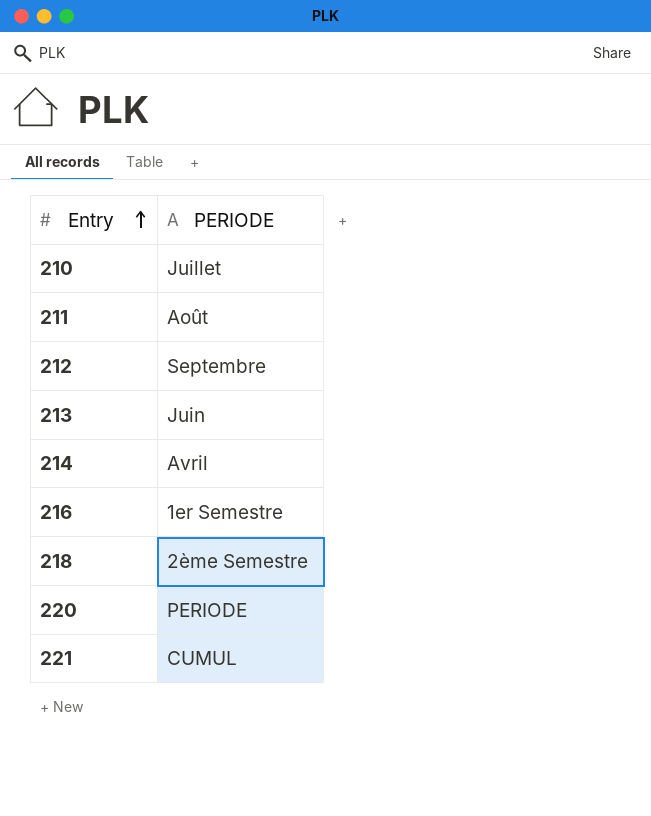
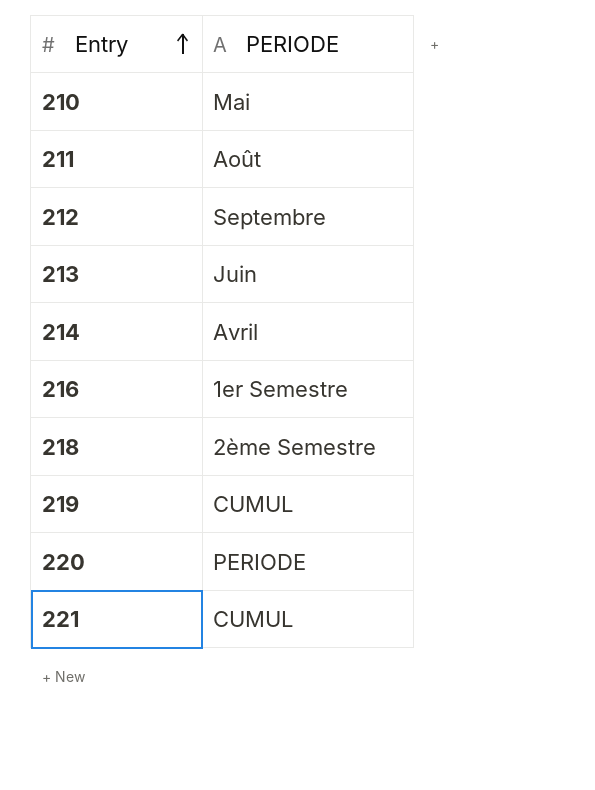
210 | PERIODE: Juillet -> Mai
row 219: none -> CUMUL

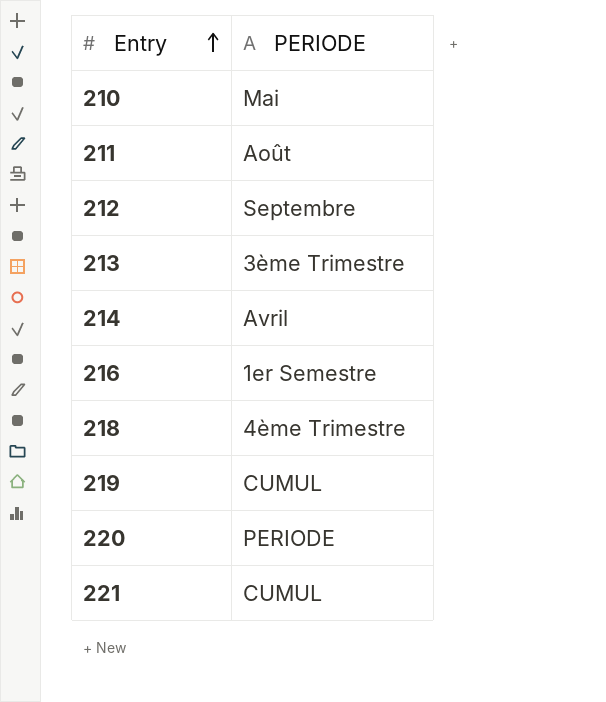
213 | PERIODE: Juin -> 3ème Trimestre
218 | PERIODE: 2ème Semestre -> 4ème Trimestre

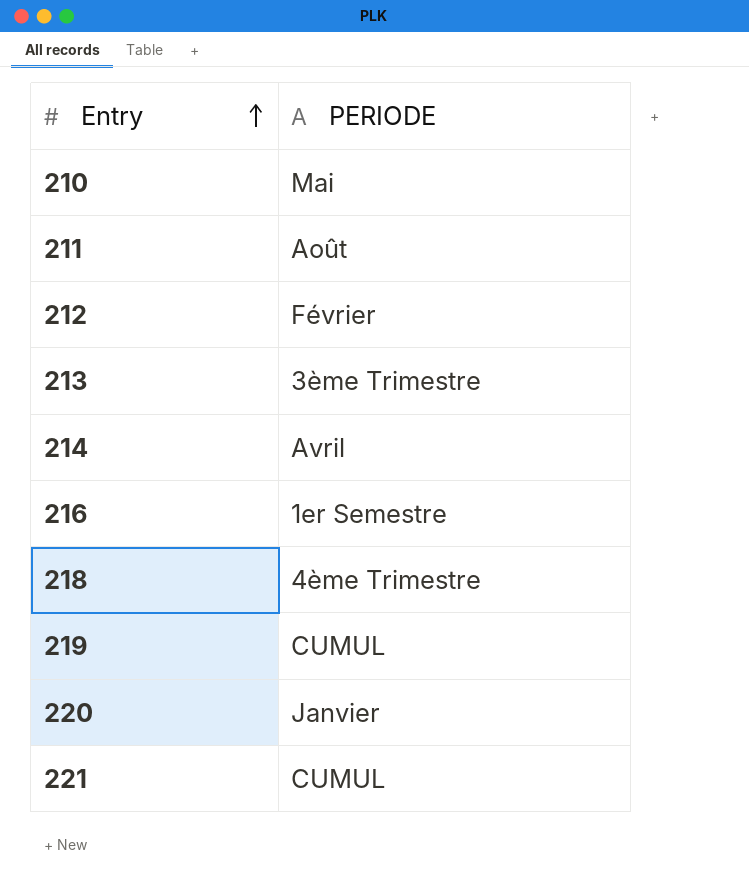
212 | PERIODE: Septembre -> Février
220 | PERIODE: PERIODE -> Janvier

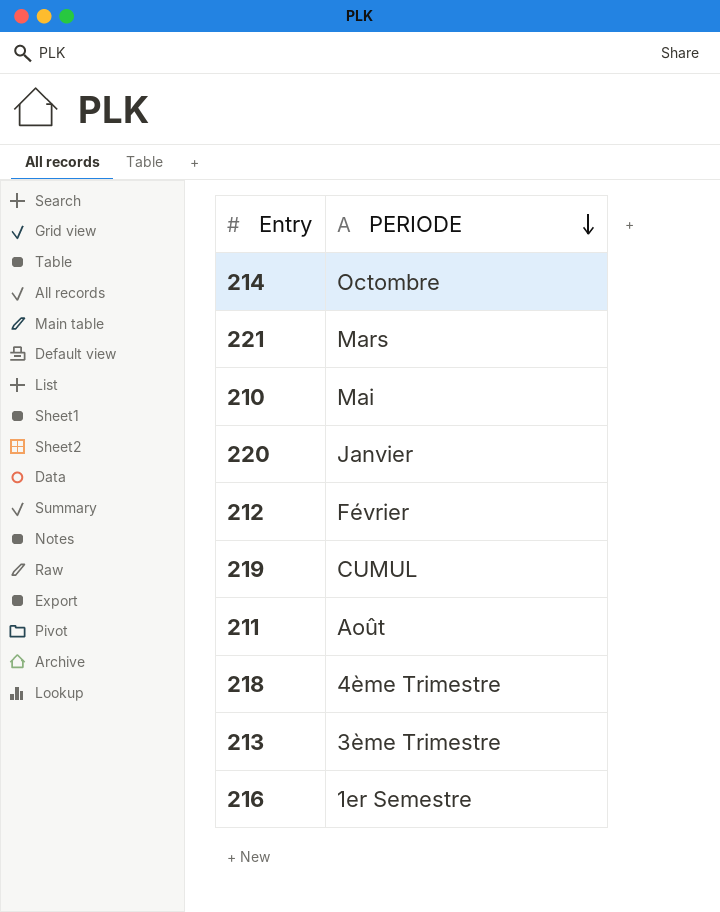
row order: Entry ascending -> PERIODE descending
214 | PERIODE: Avril -> Octombre
221 | PERIODE: CUMUL -> Mars

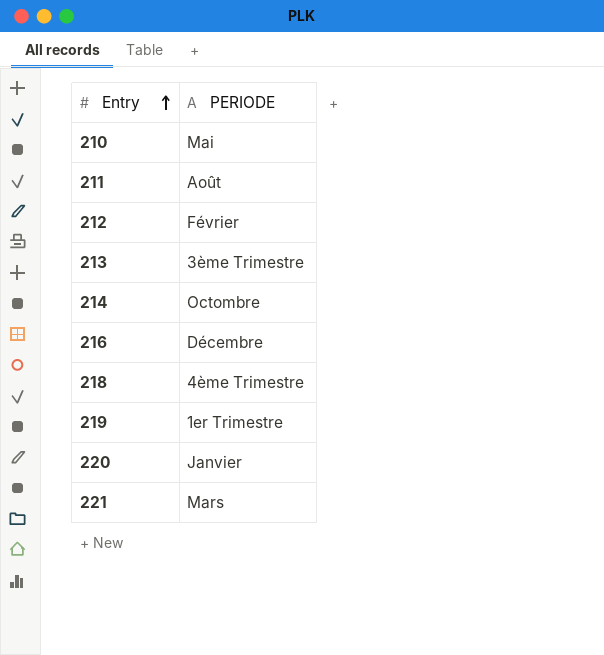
row order: PERIODE descending -> Entry ascending
216 | PERIODE: 1er Semestre -> Décembre
219 | PERIODE: CUMUL -> 1er Trimestre

